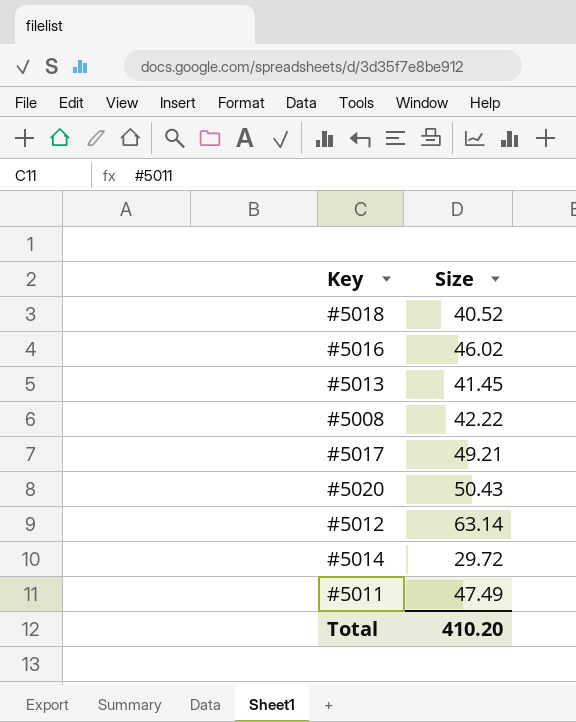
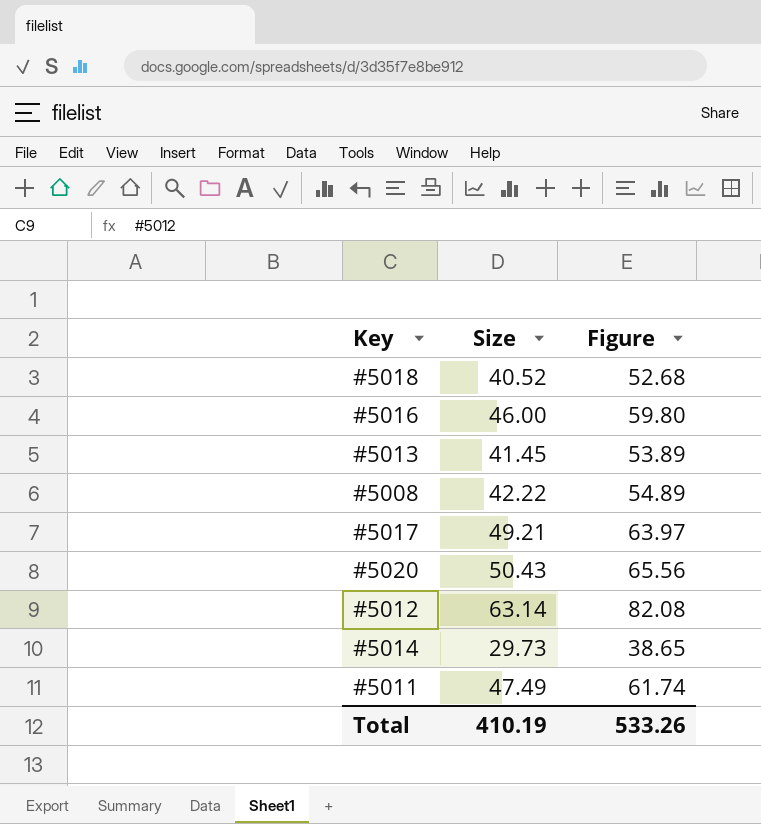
column Figure | formula: none -> [Size] * 1.3
#5016 | Size: 46.02 -> 46.00
#5014 | Size: 29.72 -> 29.73
Total | Size: 410.20 -> 410.19

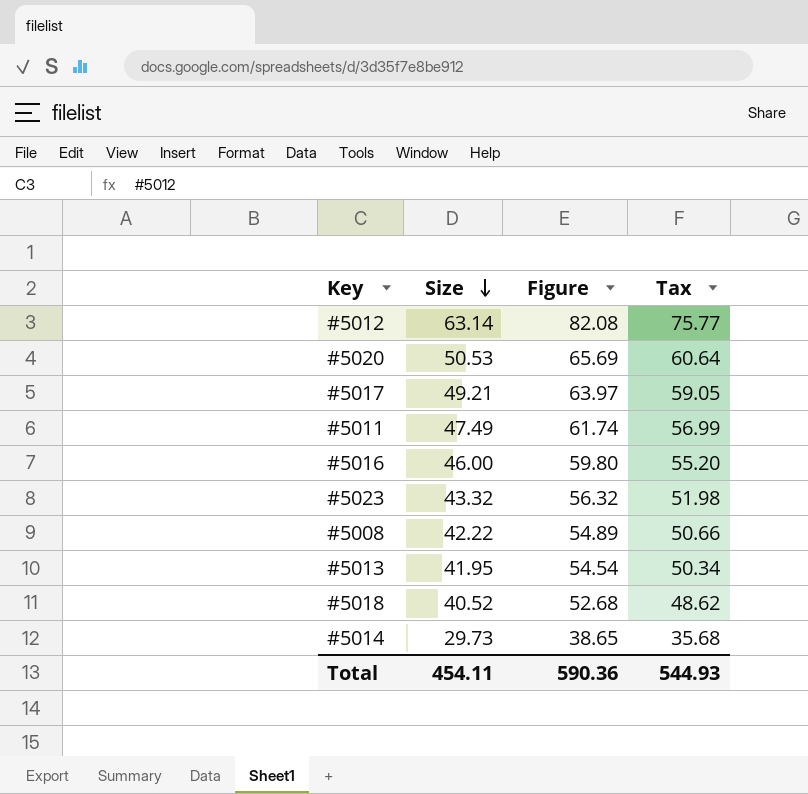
row order: none -> Size descending
column Tax | formula: none -> [Size] * 1.2
#5020 | Size: 50.43 -> 50.53
#5020 | Figure: 65.56 -> 65.69
row #5023: none -> 43.32 | 56.32 | 51.98
#5013 | Size: 41.45 -> 41.95
#5013 | Figure: 53.89 -> 54.54
Total | Size: 410.19 -> 454.11
Total | Figure: 533.26 -> 590.36

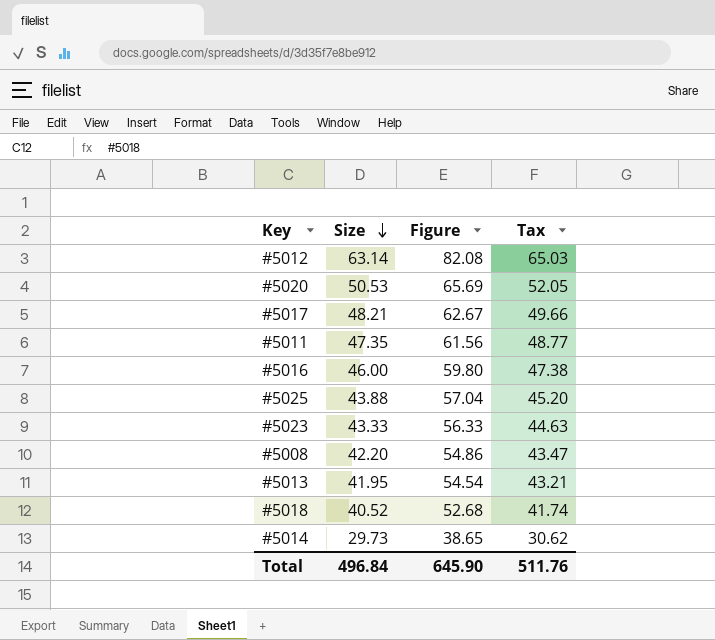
column Tax | formula: [Size] * 1.2 -> [Size] * 1.03
#5017 | Size: 49.21 -> 48.21
#5017 | Figure: 63.97 -> 62.67
#5011 | Size: 47.49 -> 47.35
#5011 | Figure: 61.74 -> 61.56
row #5025: none -> 43.88 | 57.04 | 45.20
#5023 | Size: 43.32 -> 43.33
#5023 | Figure: 56.32 -> 56.33
#5008 | Size: 42.22 -> 42.20
#5008 | Figure: 54.89 -> 54.86
Total | Size: 454.11 -> 496.84
Total | Figure: 590.36 -> 645.90
Total | Tax: 544.93 -> 511.76

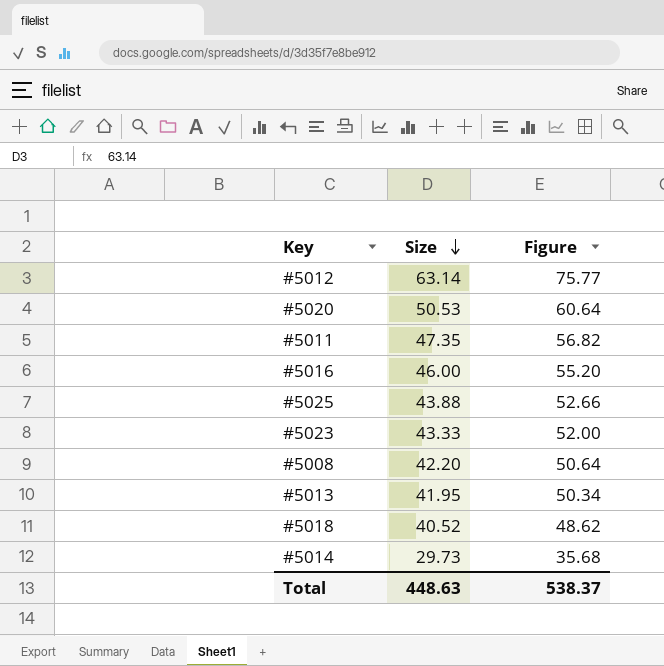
column Tax | formula: [Size] * 1.03 -> none
column Figure | formula: [Size] * 1.3 -> [Size] * 1.2
row #5017: 48.21 | 62.67 | 49.66 -> none
Total | Size: 496.84 -> 448.63
Total | Figure: 645.90 -> 538.37

